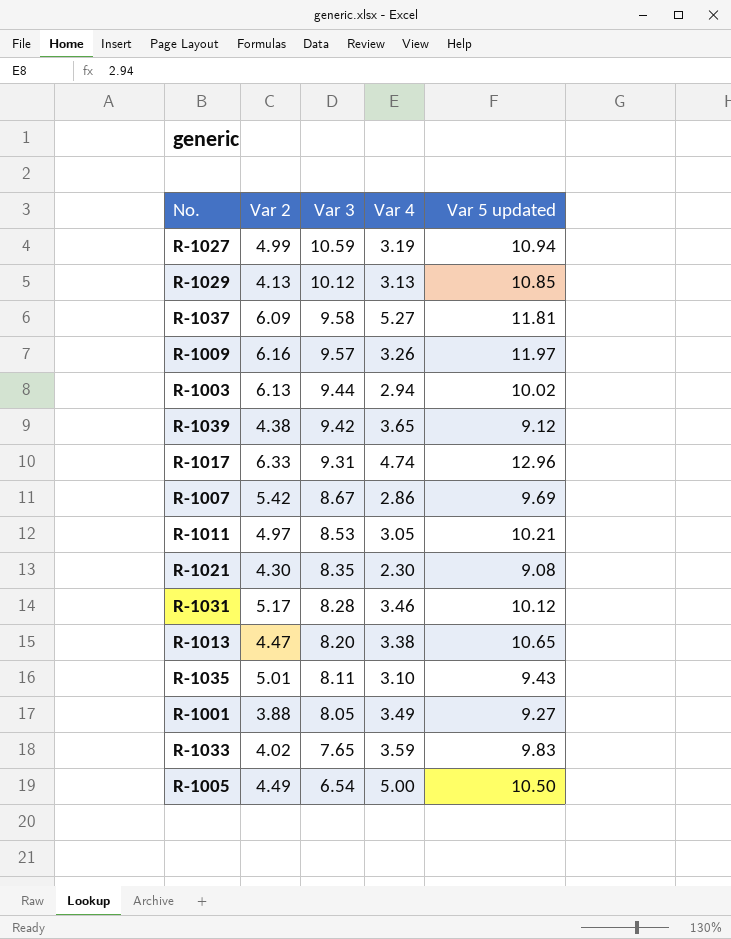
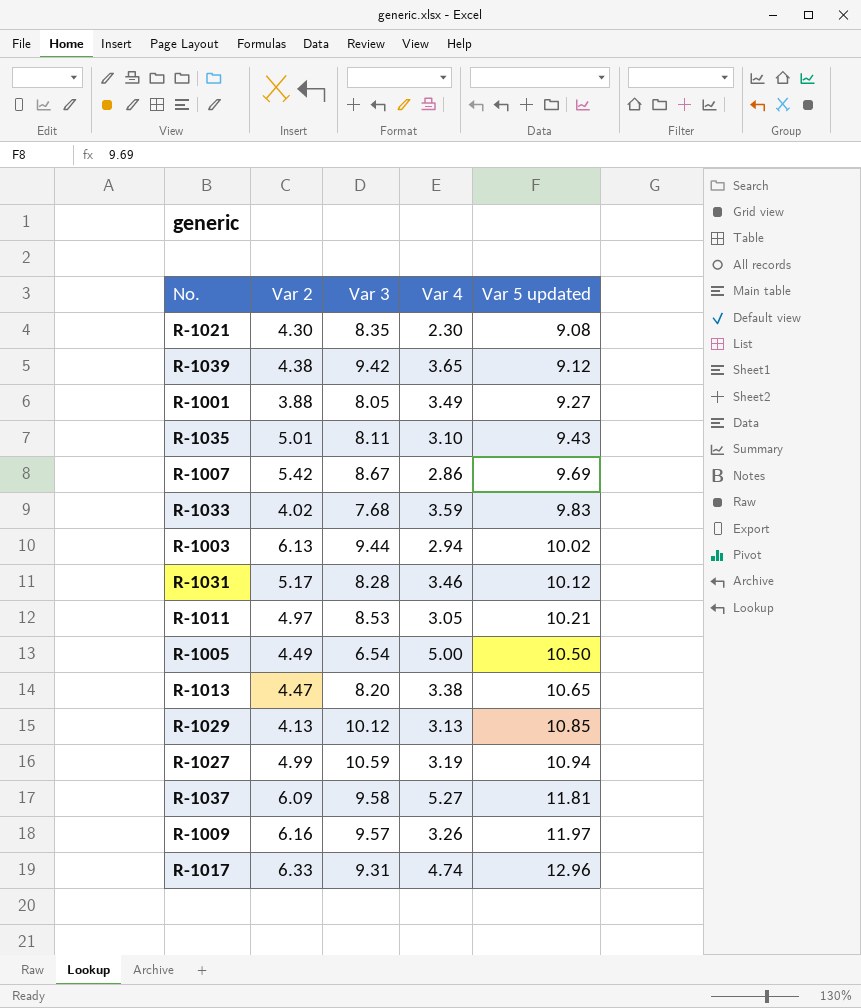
row order: Var 3 descending -> Var 5 updated ascending
R-1033 | Var 3: 7.65 -> 7.68

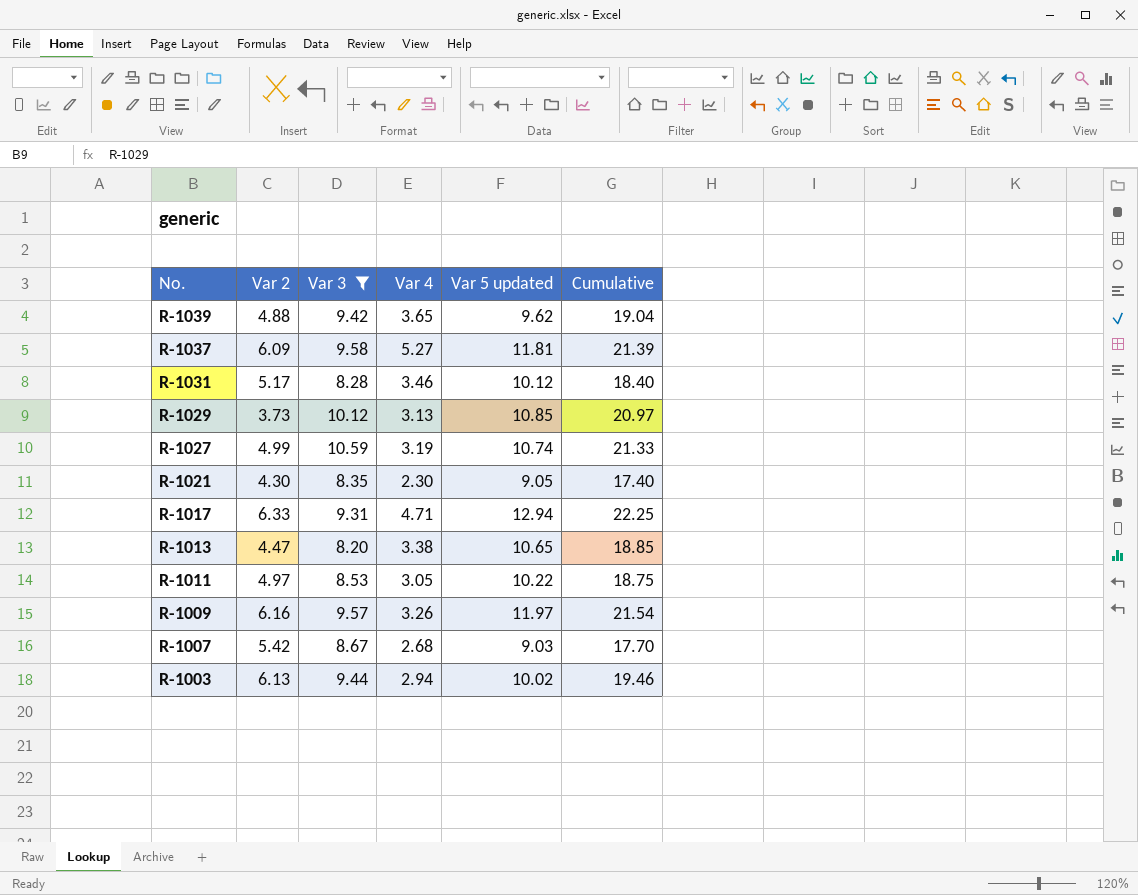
filter: none -> Var 3 >= 8.20
row order: Var 5 updated ascending -> No. descending
column Cumulative | formula: none -> [Var 3] + [Var 5 updated]
R-1039 | Var 2: 4.38 -> 4.88
R-1039 | Var 5 updated: 9.12 -> 9.62
R-1029 | Var 2: 4.13 -> 3.73
R-1027 | Var 5 updated: 10.94 -> 10.74
R-1021 | Var 5 updated: 9.08 -> 9.05
R-1017 | Var 4: 4.74 -> 4.71
R-1017 | Var 5 updated: 12.96 -> 12.94
R-1011 | Var 5 updated: 10.21 -> 10.22
R-1007 | Var 4: 2.86 -> 2.68
R-1007 | Var 5 updated: 9.69 -> 9.03

